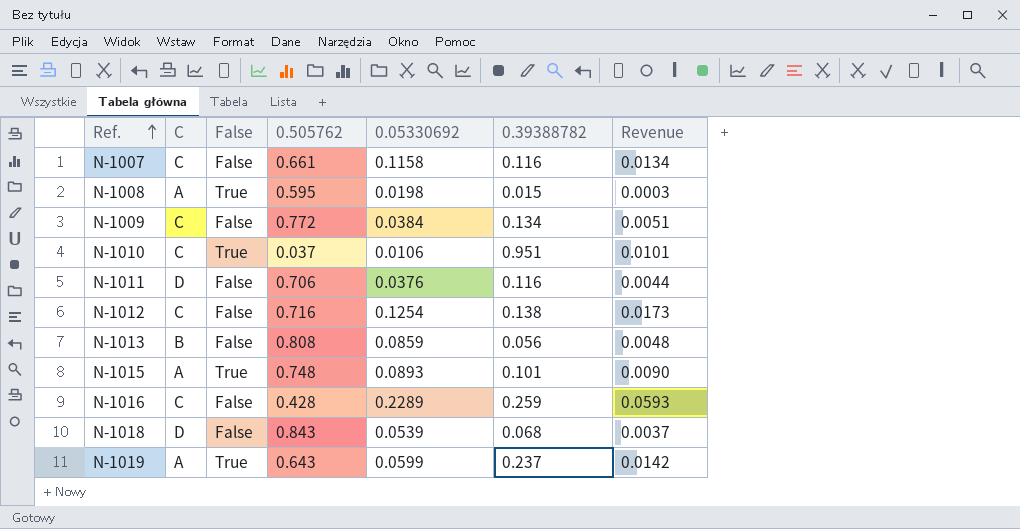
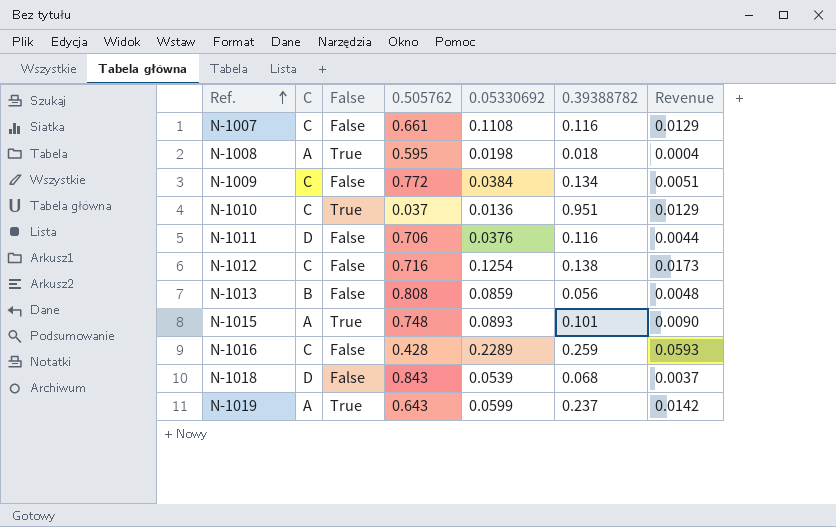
N-1007 | 0.05330692: 0.1158 -> 0.1108
N-1007 | Revenue: 0.0134 -> 0.0129
N-1008 | 0.39388782: 0.015 -> 0.018
N-1008 | Revenue: 0.0003 -> 0.0004
N-1010 | 0.05330692: 0.0106 -> 0.0136
N-1010 | Revenue: 0.0101 -> 0.0129

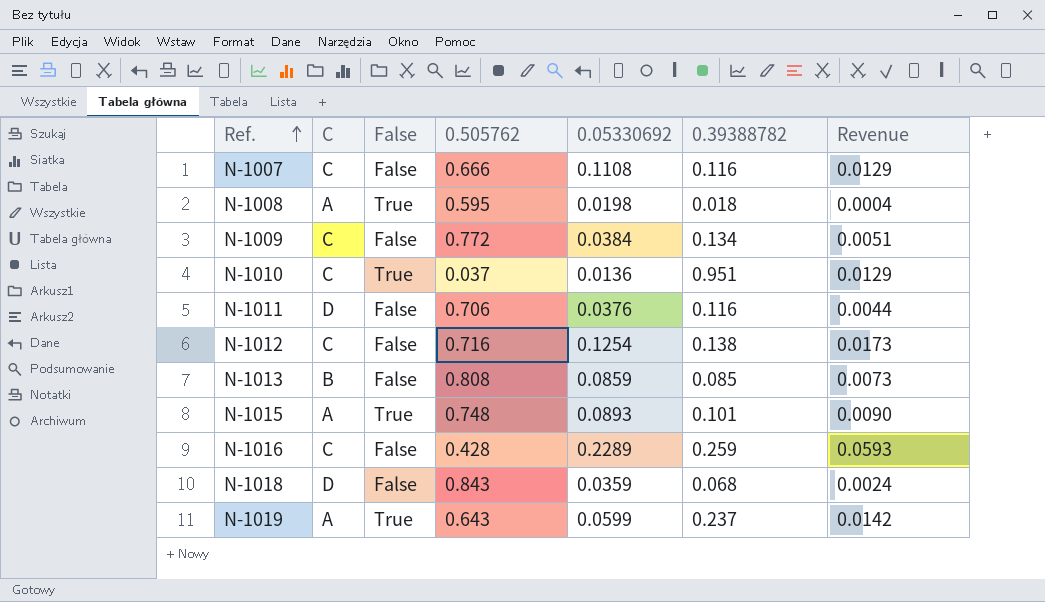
N-1007 | 0.505762: 0.661 -> 0.666
N-1013 | 0.39388782: 0.056 -> 0.085
N-1013 | Revenue: 0.0048 -> 0.0073
N-1018 | 0.05330692: 0.0539 -> 0.0359
N-1018 | Revenue: 0.0037 -> 0.0024

